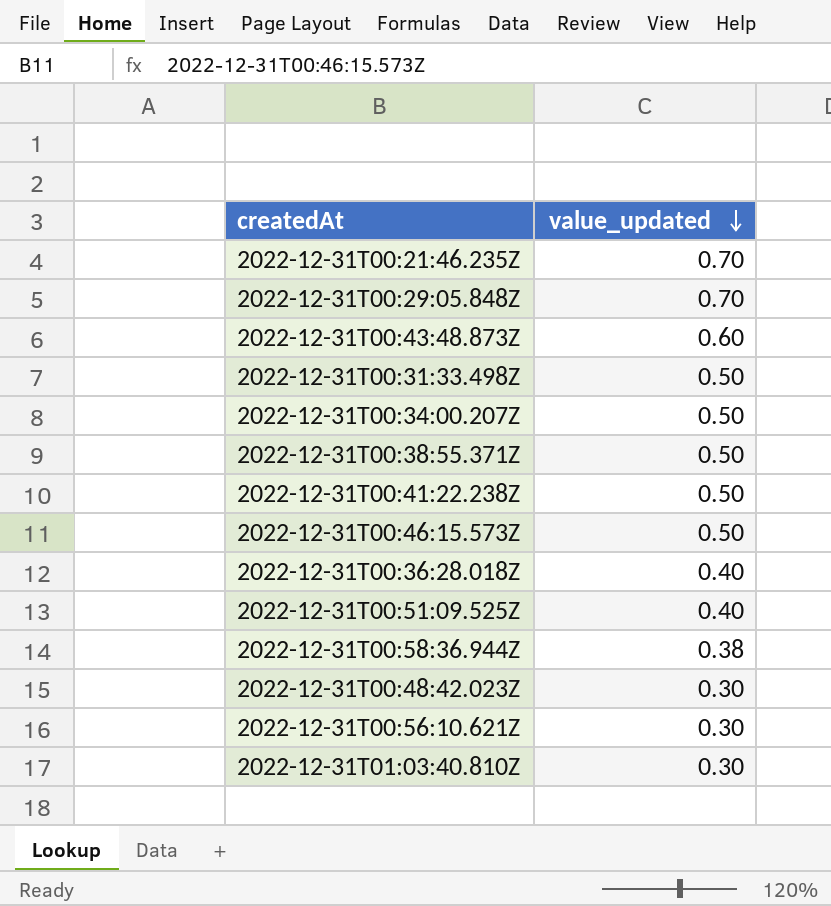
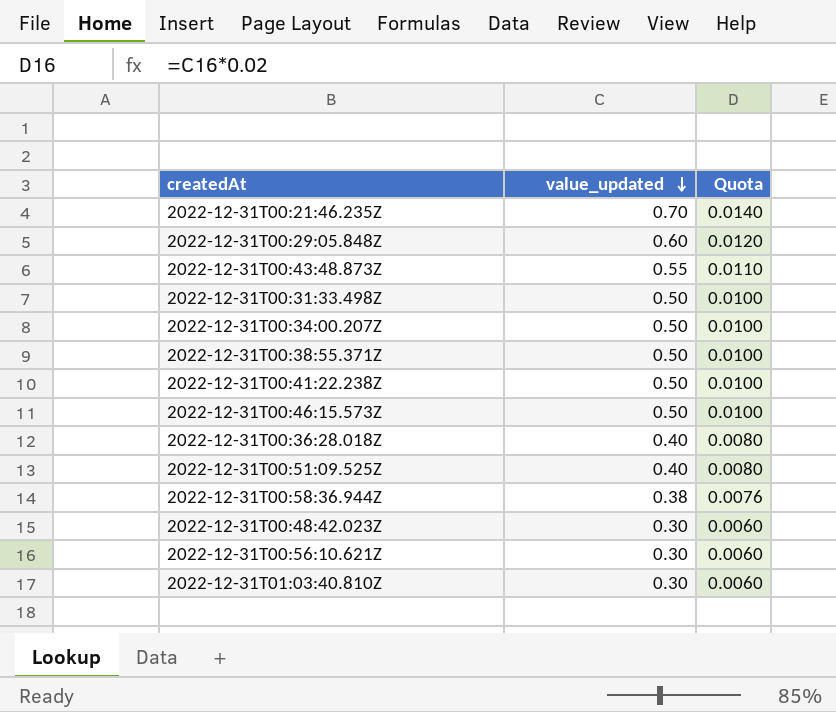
column Quota | formula: none -> [value_updated] * 0.02
2022-12-31T00:29:05.848Z | value_updated: 0.70 -> 0.60
2022-12-31T00:43:48.873Z | value_updated: 0.60 -> 0.55

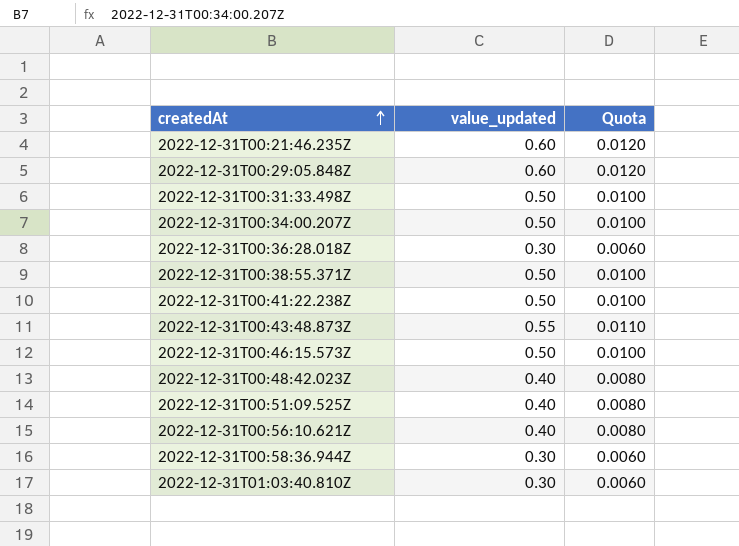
row order: value_updated descending -> createdAt ascending
2022-12-31T00:21:46.235Z | value_updated: 0.70 -> 0.60
2022-12-31T00:21:46.235Z | Quota: 0.0140 -> 0.0120
2022-12-31T00:36:28.018Z | value_updated: 0.40 -> 0.30
2022-12-31T00:36:28.018Z | Quota: 0.0080 -> 0.0060
2022-12-31T00:48:42.023Z | value_updated: 0.30 -> 0.40
2022-12-31T00:48:42.023Z | Quota: 0.0060 -> 0.0080
2022-12-31T00:56:10.621Z | value_updated: 0.30 -> 0.40
2022-12-31T00:56:10.621Z | Quota: 0.0060 -> 0.0080
2022-12-31T00:58:36.944Z | value_updated: 0.38 -> 0.30
2022-12-31T00:58:36.944Z | Quota: 0.0076 -> 0.0060

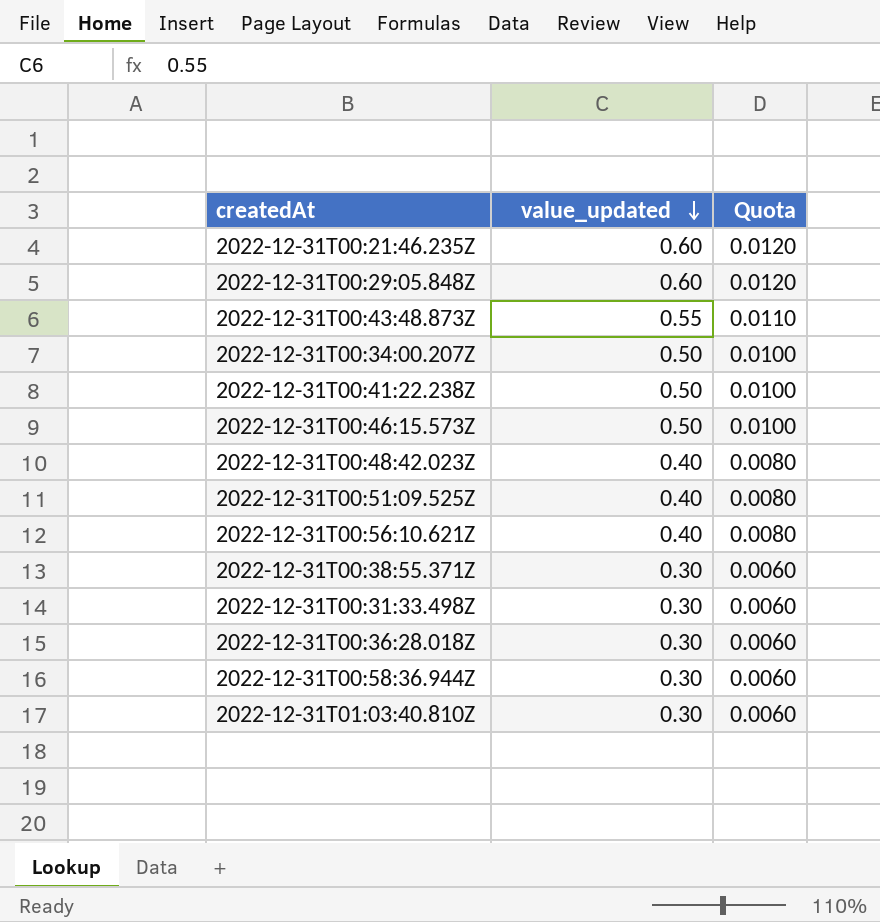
row order: createdAt ascending -> value_updated descending
2022-12-31T00:38:55.371Z | value_updated: 0.50 -> 0.30
2022-12-31T00:38:55.371Z | Quota: 0.0100 -> 0.0060
2022-12-31T00:31:33.498Z | value_updated: 0.50 -> 0.30
2022-12-31T00:31:33.498Z | Quota: 0.0100 -> 0.0060

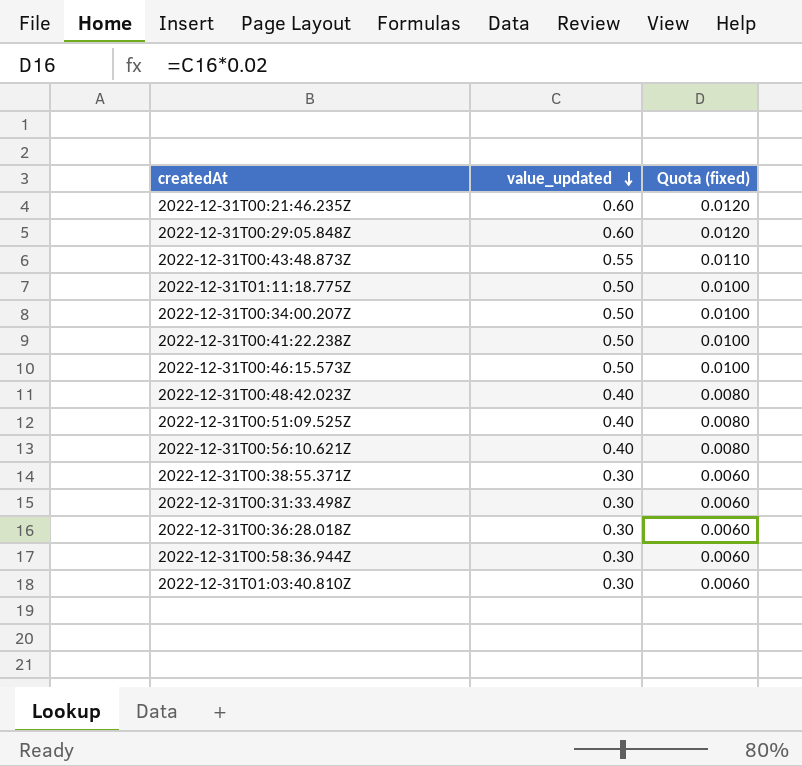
column name: Quota -> Quota (fixed)
row 2022-12-31T01:11:18.775Z: none -> 0.50 | 0.0100

